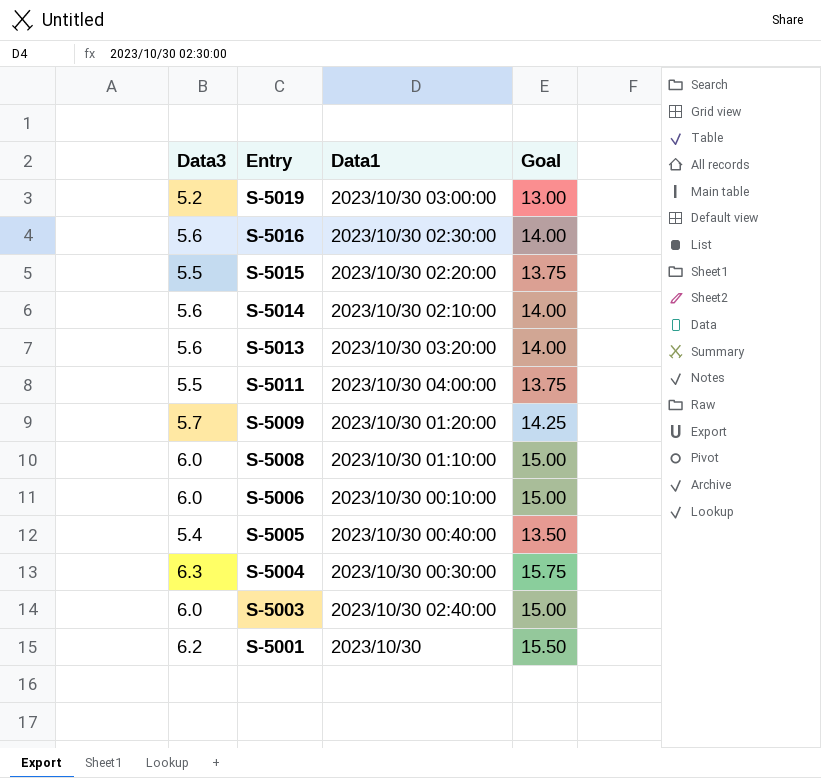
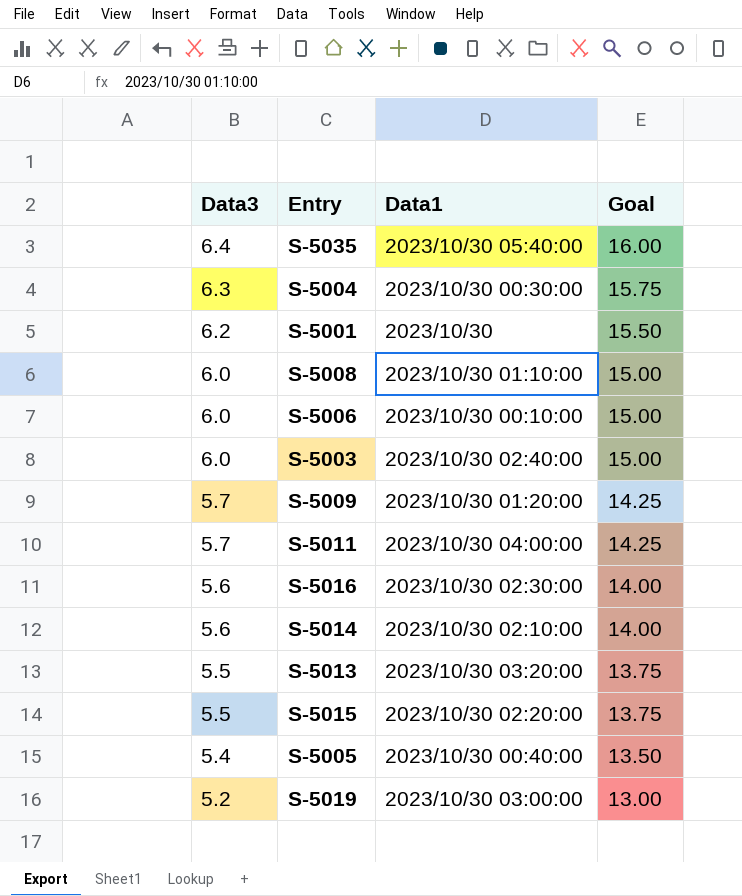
row order: Entry descending -> Data3 descending
row S-5035: none -> 6.4 | 2023/10/30 05:40:00 | 16.00
S-5011 | Data3: 5.5 -> 5.7
S-5011 | Goal: 13.75 -> 14.25
S-5013 | Data3: 5.6 -> 5.5
S-5013 | Goal: 14.00 -> 13.75

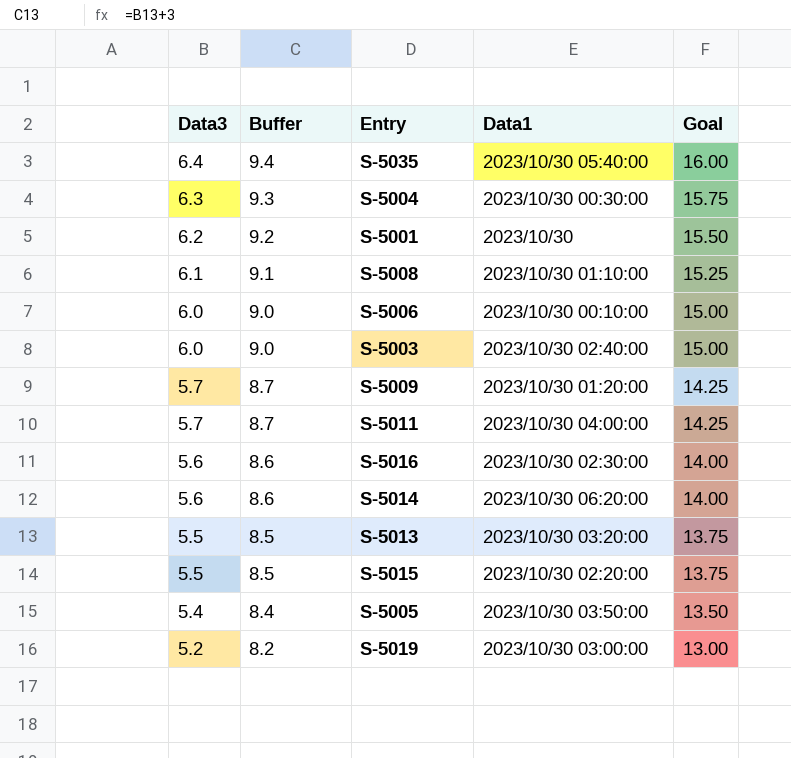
column Buffer | formula: none -> [Data3] + 3
S-5008 | Data3: 6.0 -> 6.1
S-5008 | Goal: 15.00 -> 15.25
S-5014 | Data1: 2023/10/30 02:10:00 -> 2023/10/30 06:20:00
S-5005 | Data1: 2023/10/30 00:40:00 -> 2023/10/30 03:50:00

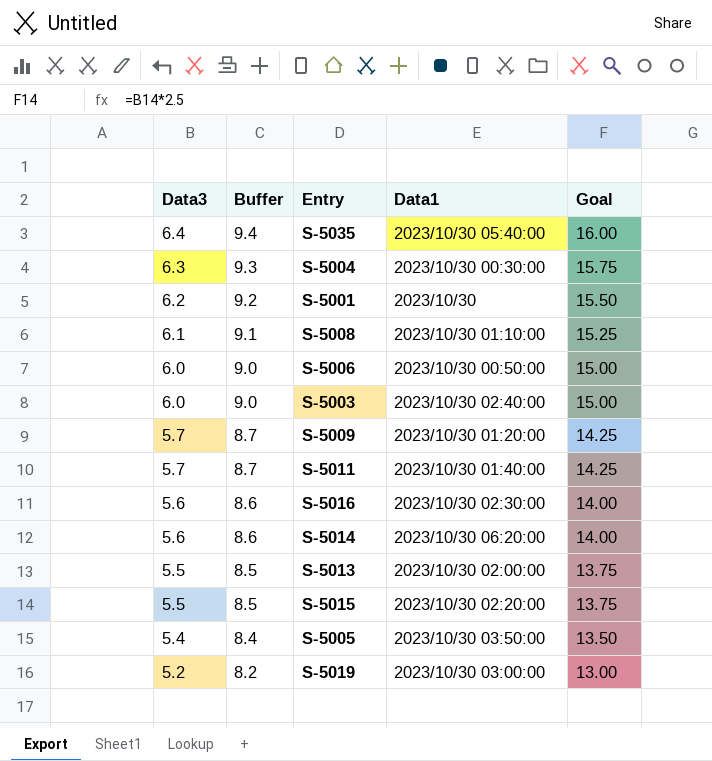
S-5006 | Data1: 2023/10/30 00:10:00 -> 2023/10/30 00:50:00
S-5011 | Data1: 2023/10/30 04:00:00 -> 2023/10/30 01:40:00
S-5013 | Data1: 2023/10/30 03:20:00 -> 2023/10/30 02:00:00

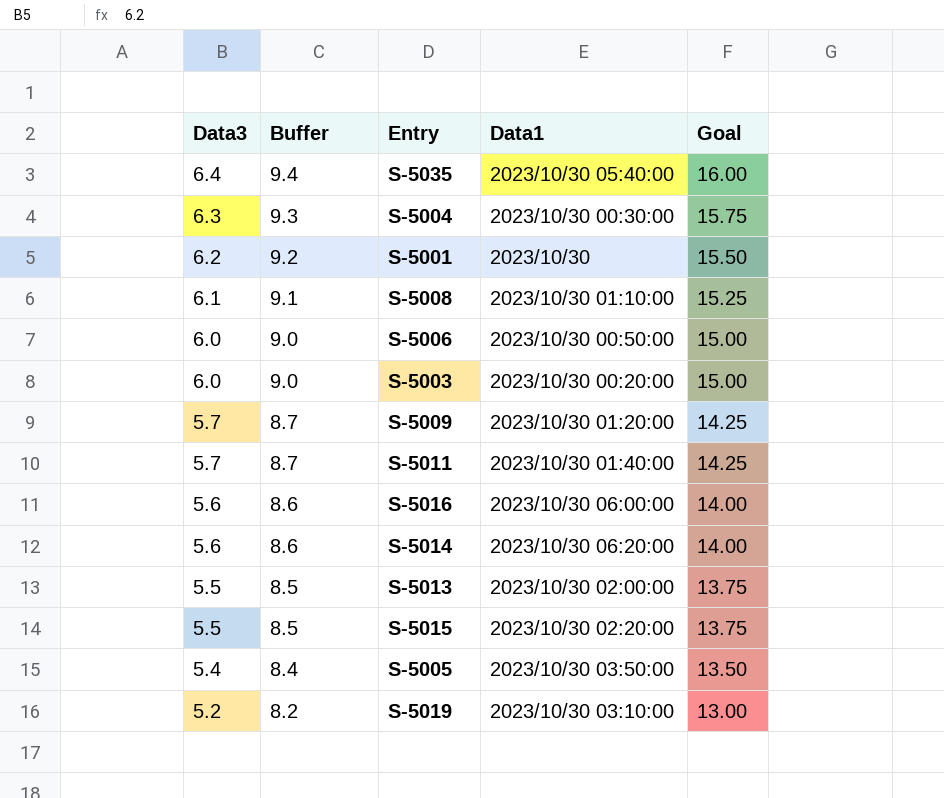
S-5003 | Data1: 2023/10/30 02:40:00 -> 2023/10/30 00:20:00
S-5016 | Data1: 2023/10/30 02:30:00 -> 2023/10/30 06:00:00
S-5019 | Data1: 2023/10/30 03:00:00 -> 2023/10/30 03:10:00

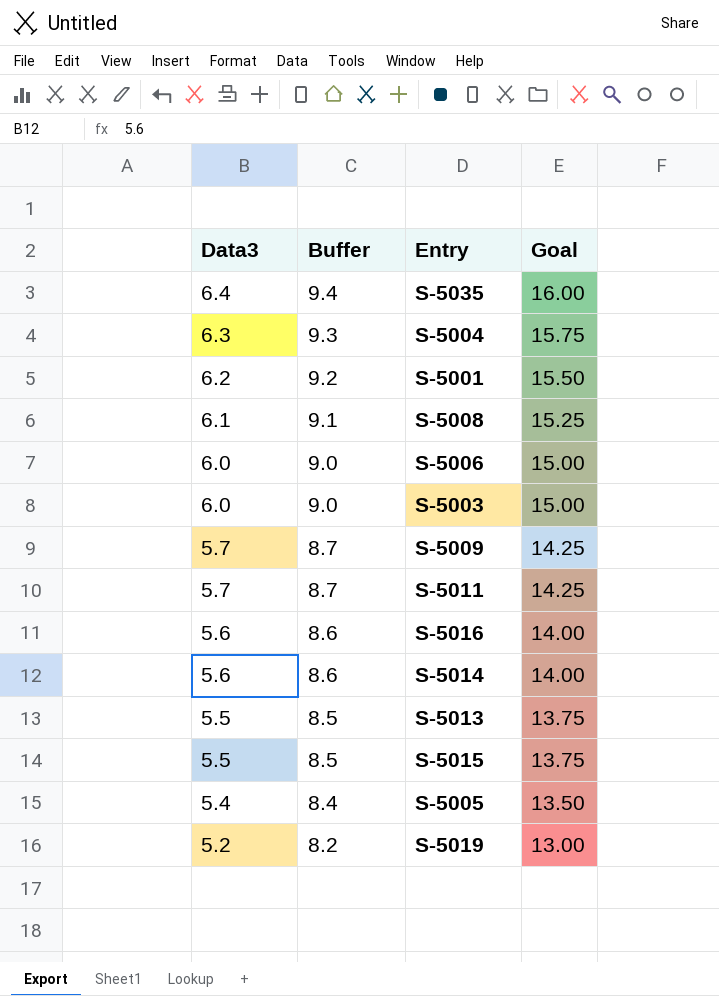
column Data1 | position: 4 -> none

